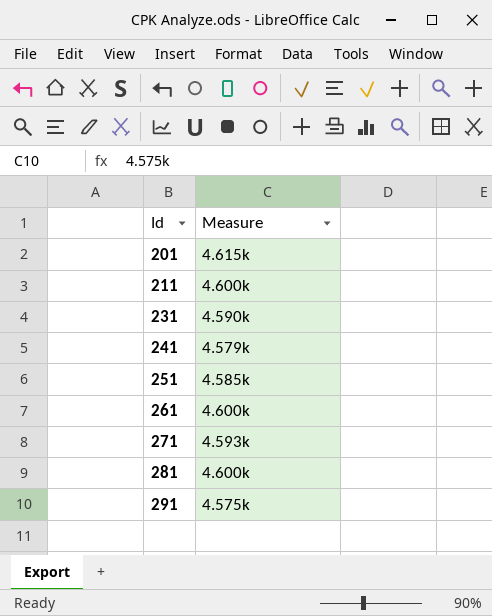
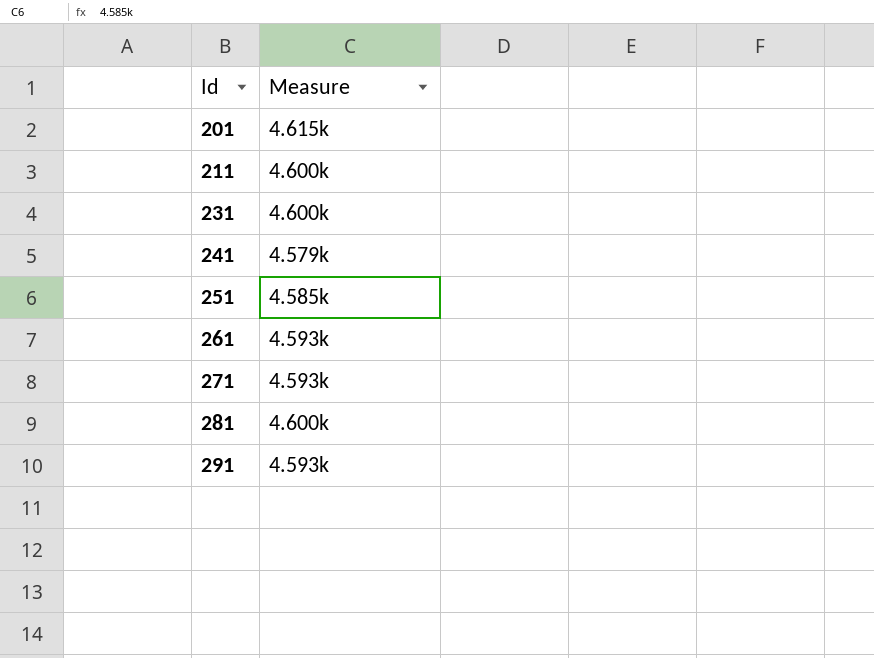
231 | Measure: 4.590k -> 4.600k
261 | Measure: 4.600k -> 4.593k
291 | Measure: 4.575k -> 4.593k

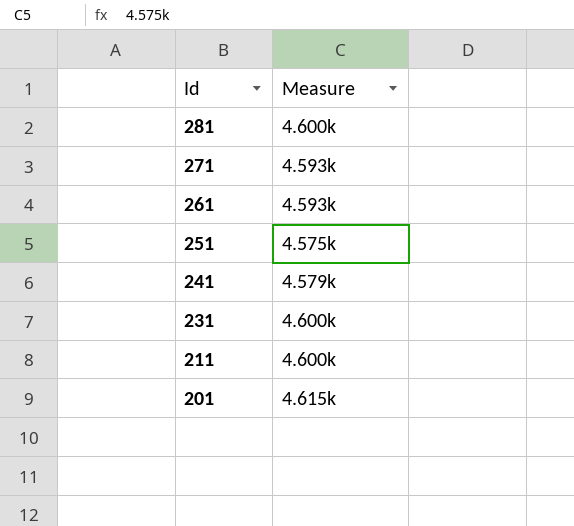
row order: Id ascending -> Id descending
row 291: 4.593k -> none
251 | Measure: 4.585k -> 4.575k

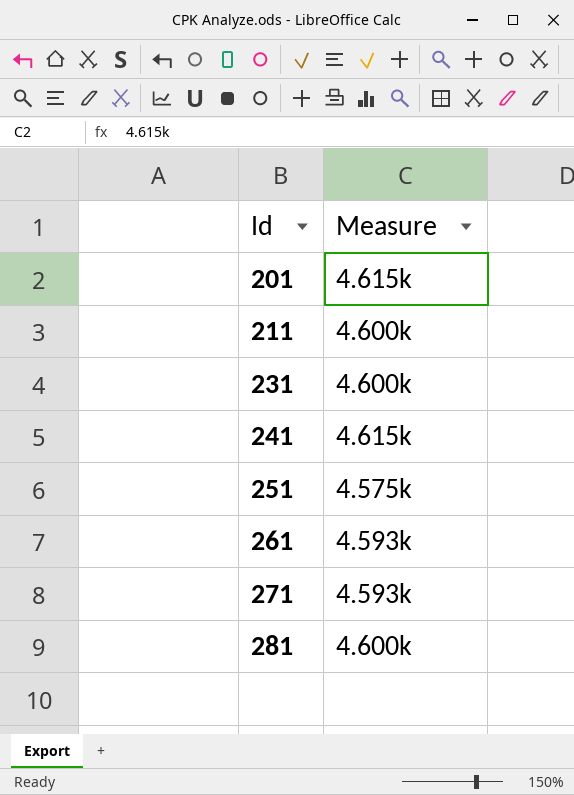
row order: Id descending -> Id ascending
241 | Measure: 4.579k -> 4.615k

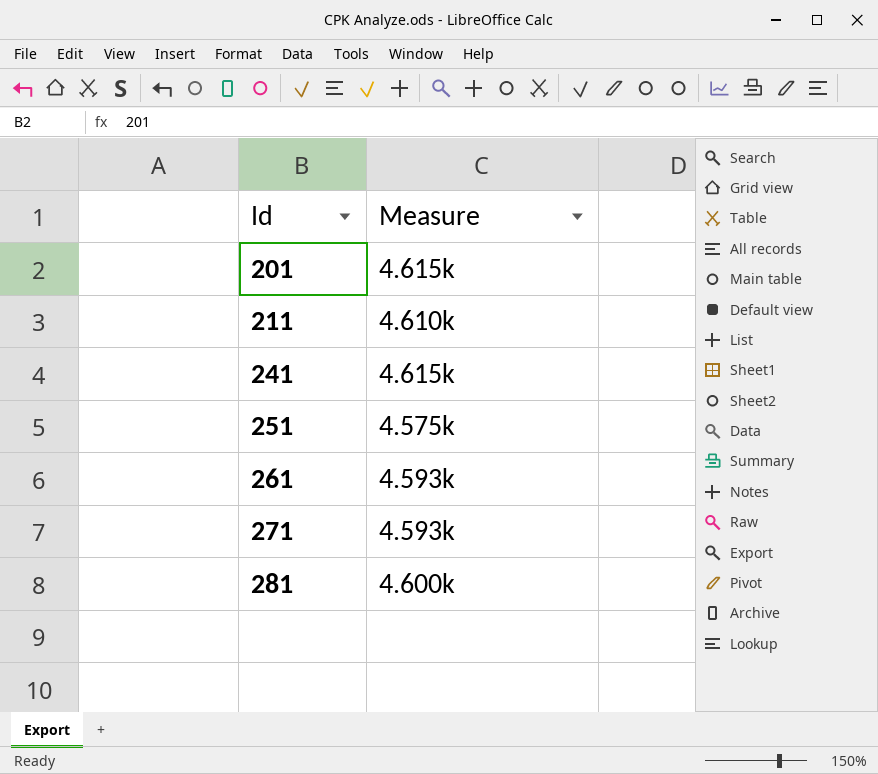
row 231: 4.600k -> none
211 | Measure: 4.600k -> 4.610k

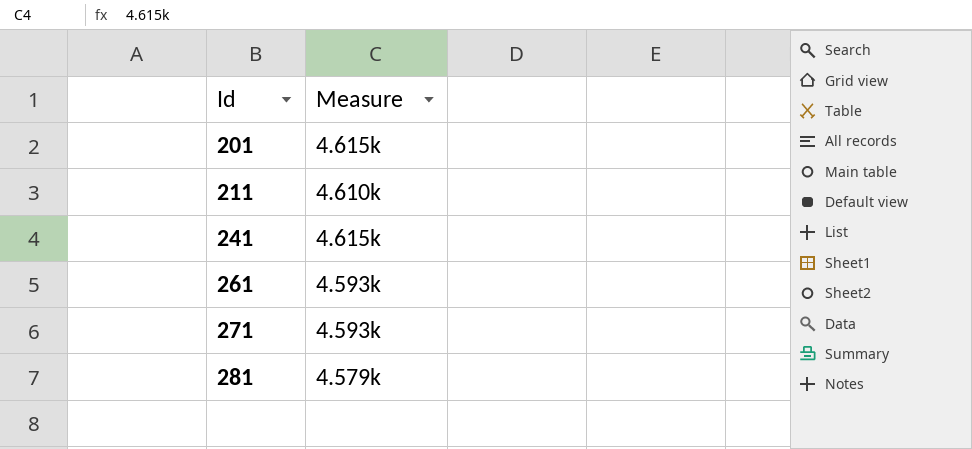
row 251: 4.575k -> none
281 | Measure: 4.600k -> 4.579k

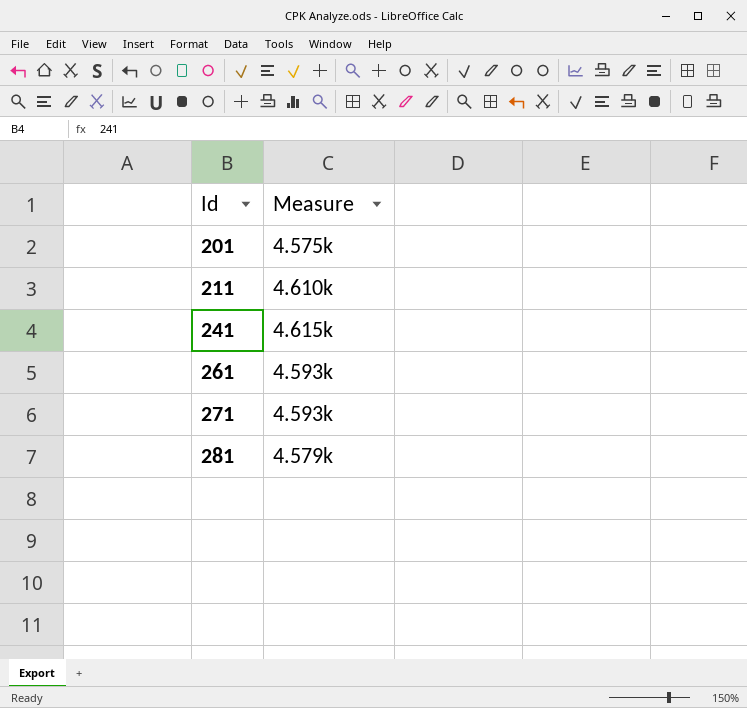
201 | Measure: 4.615k -> 4.575k

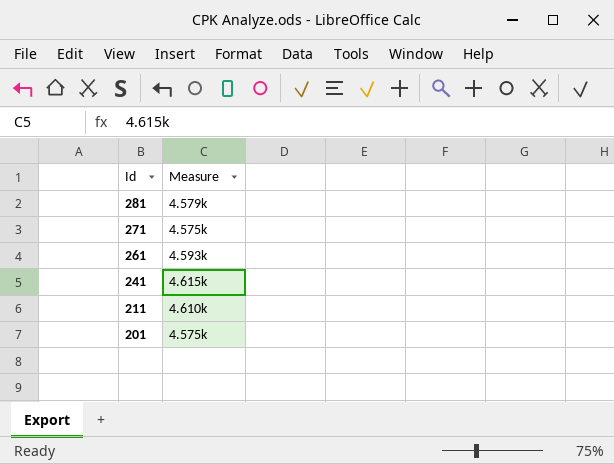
row order: Id ascending -> Id descending
271 | Measure: 4.593k -> 4.575k

